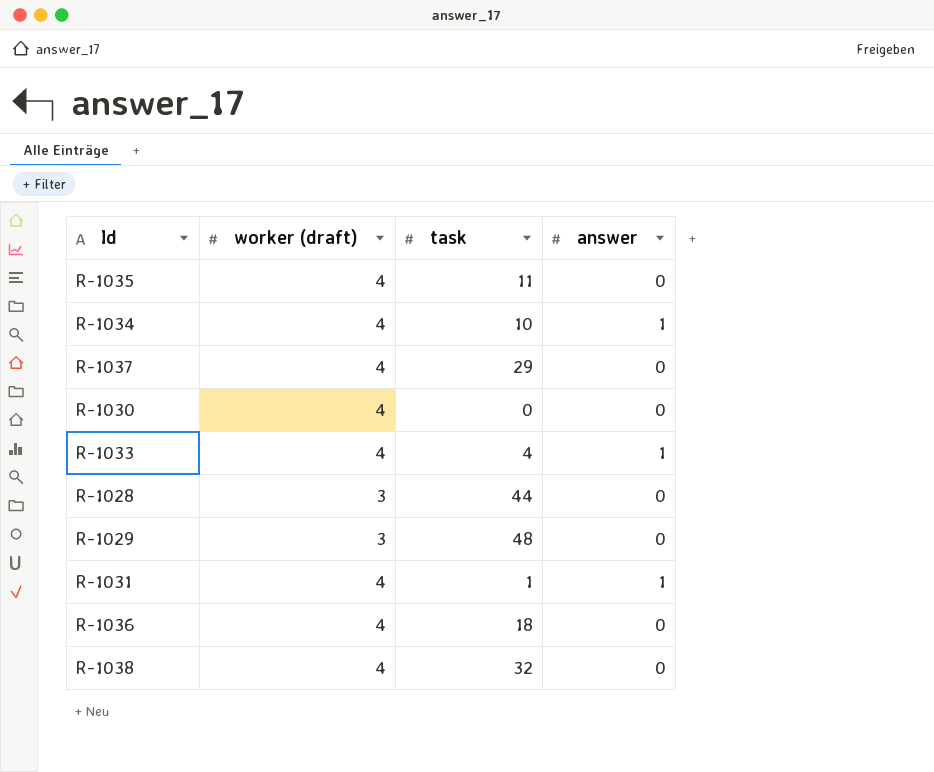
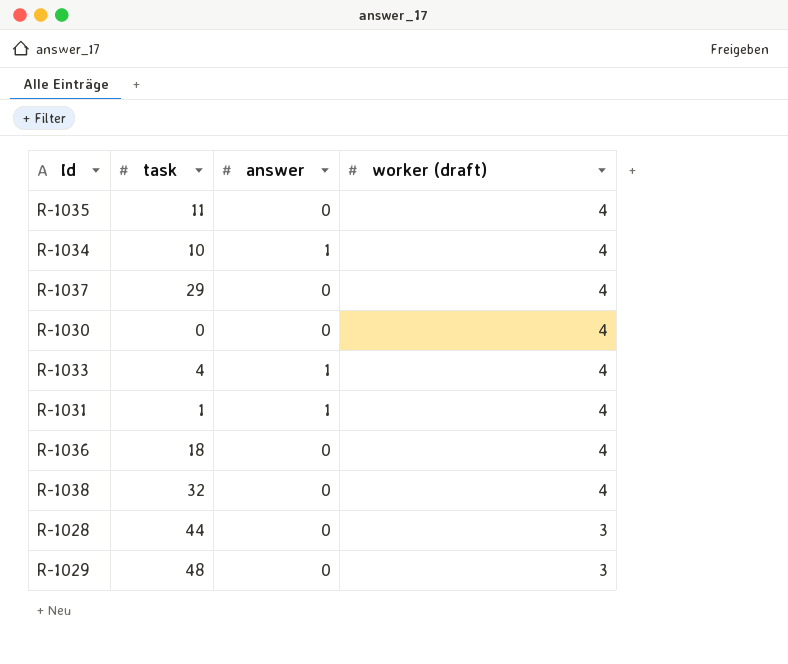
row order: none -> worker (draft) descending
column worker (draft) | position: 2 -> 4

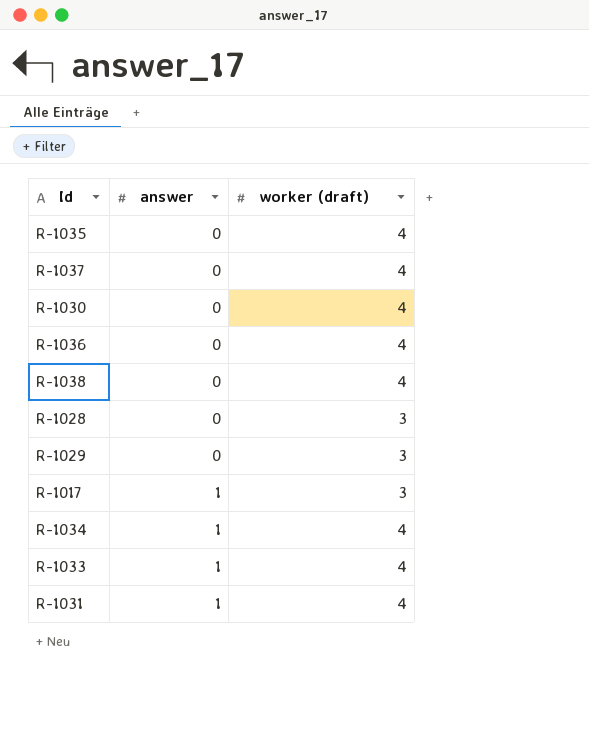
row order: worker (draft) descending -> answer ascending
column task | position: 2 -> none
row R-1017: none -> 1 | 3

